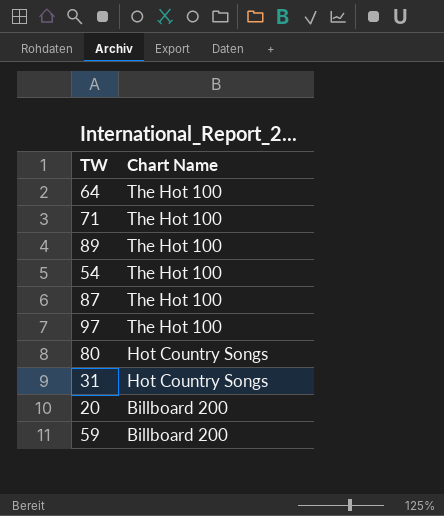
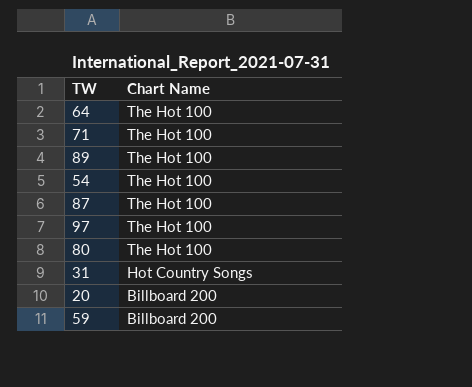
80 | Chart Name: Hot Country Songs -> The Hot 100

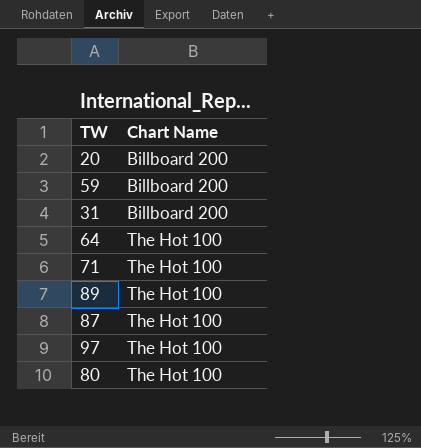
row order: Chart Name descending -> Chart Name ascending
row 54: The Hot 100 -> none
31 | Chart Name: Hot Country Songs -> Billboard 200

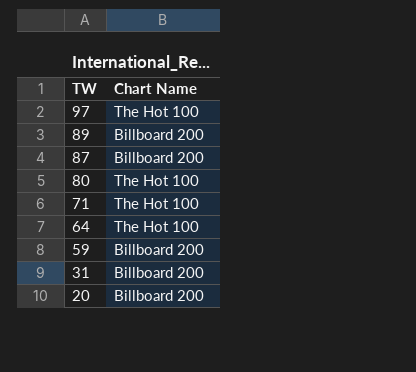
row order: Chart Name ascending -> TW descending
89 | Chart Name: The Hot 100 -> Billboard 200
87 | Chart Name: The Hot 100 -> Billboard 200

